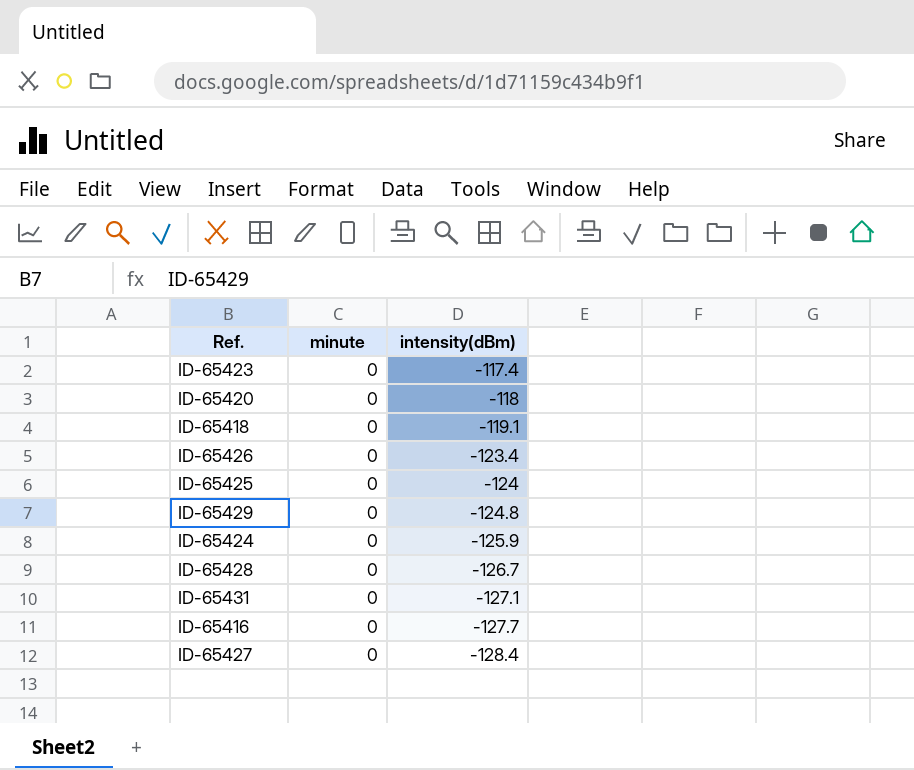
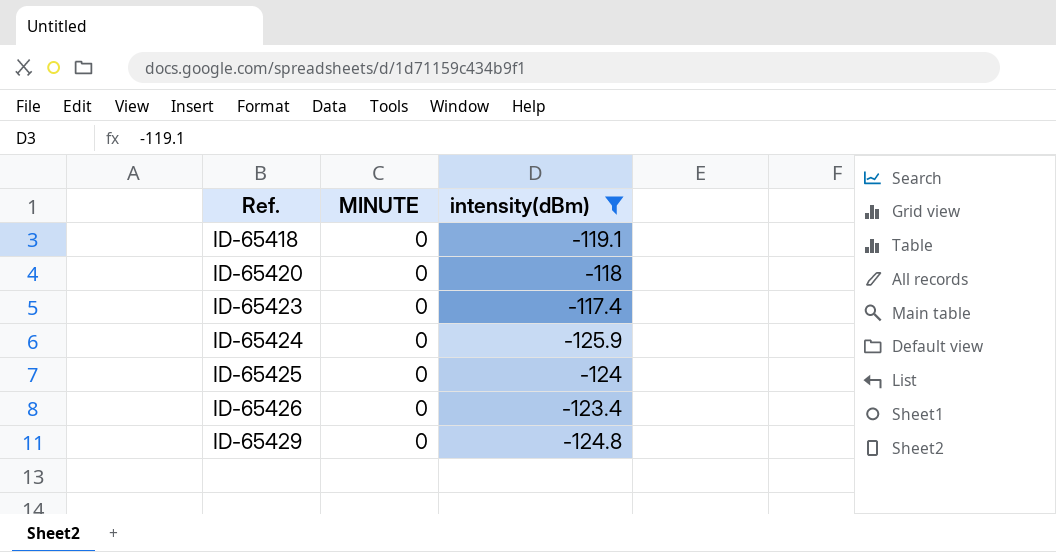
filter: none -> intensity(dBm) >= -125.9
row order: intensity(dBm) descending -> Ref. ascending
column name: minute -> MINUTE

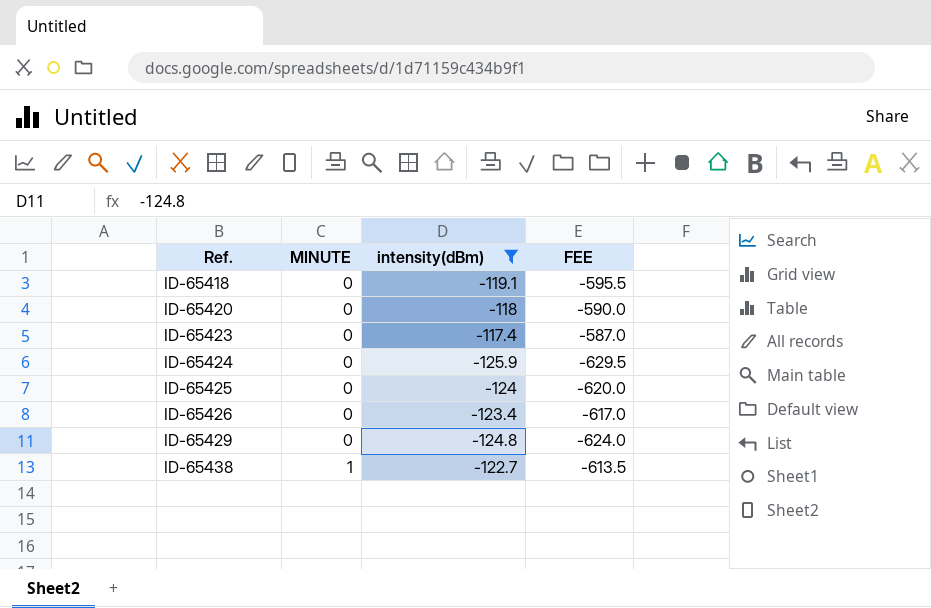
column FEE | formula: none -> [intensity(dBm)] * 5
row ID-65438: none -> 1 | -122.7 | -613.5

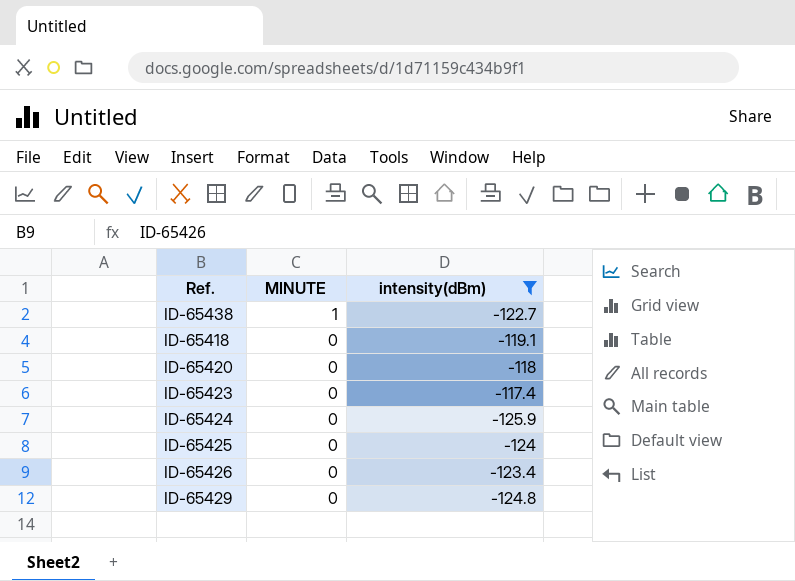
row order: Ref. ascending -> MINUTE descending
column FEE | formula: [intensity(dBm)] * 5 -> none

